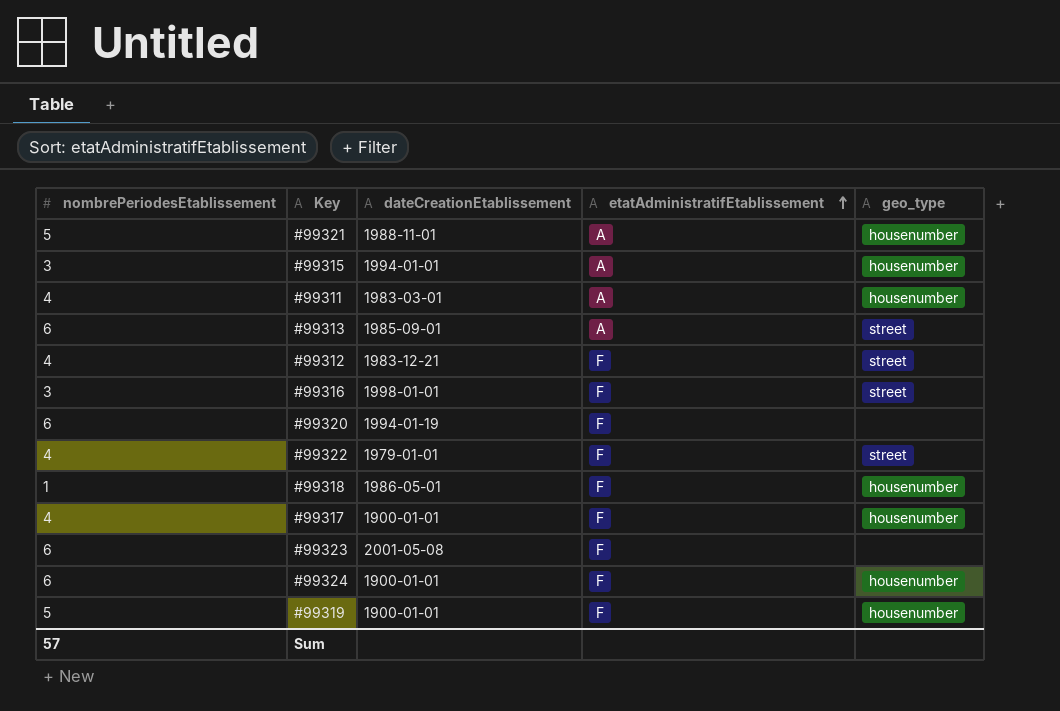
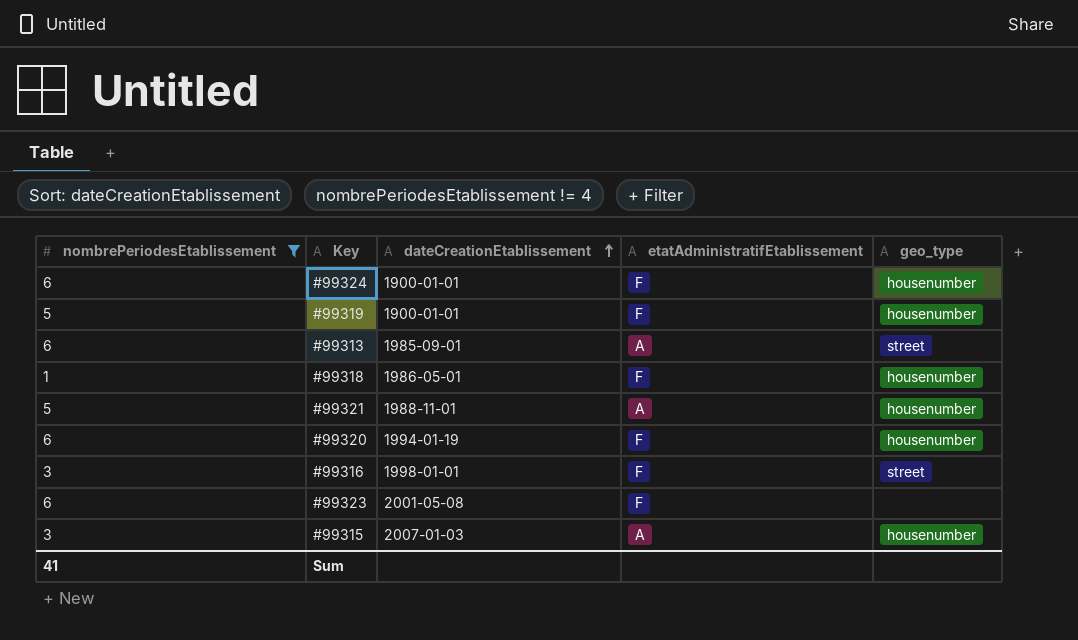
filter: none -> nombrePeriodesEtablissement != 4
row order: etatAdministratifEtablissement ascending -> dateCreationEtablissement ascending
#99320 | geo_type: none -> housenumber
#99315 | dateCreationEtablissement: 1994-01-01 -> 2007-01-03
Sum | nombrePeriodesEtablissement: 57 -> 41

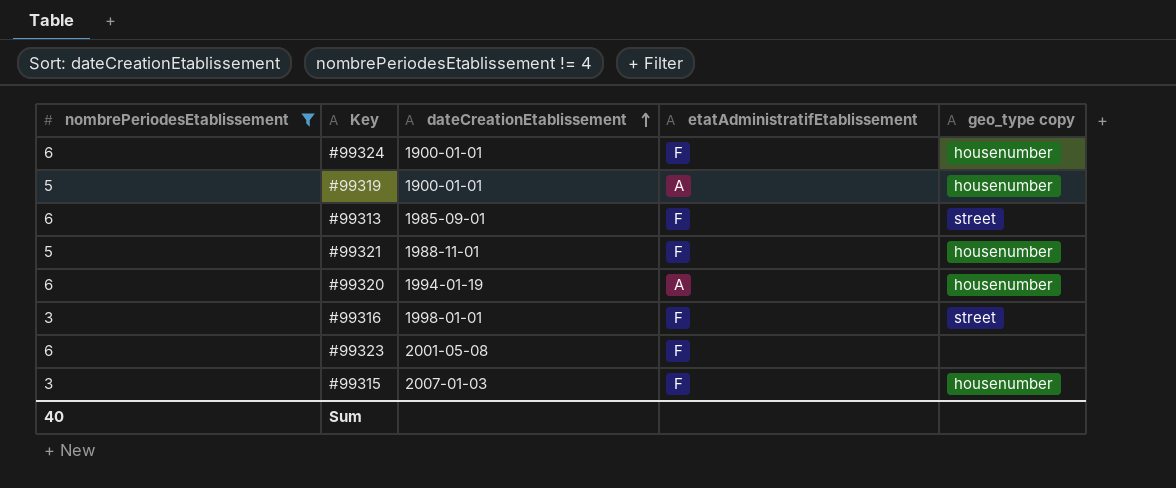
column name: geo_type -> geo_type copy
row #99318: 1 | 1986-05-01 | F | housenumber -> none
#99319 | etatAdministratifEtablissement: F -> A
#99313 | etatAdministratifEtablissement: A -> F
#99321 | etatAdministratifEtablissement: A -> F
#99320 | etatAdministratifEtablissement: F -> A
#99315 | etatAdministratifEtablissement: A -> F
Sum | nombrePeriodesEtablissement: 41 -> 40

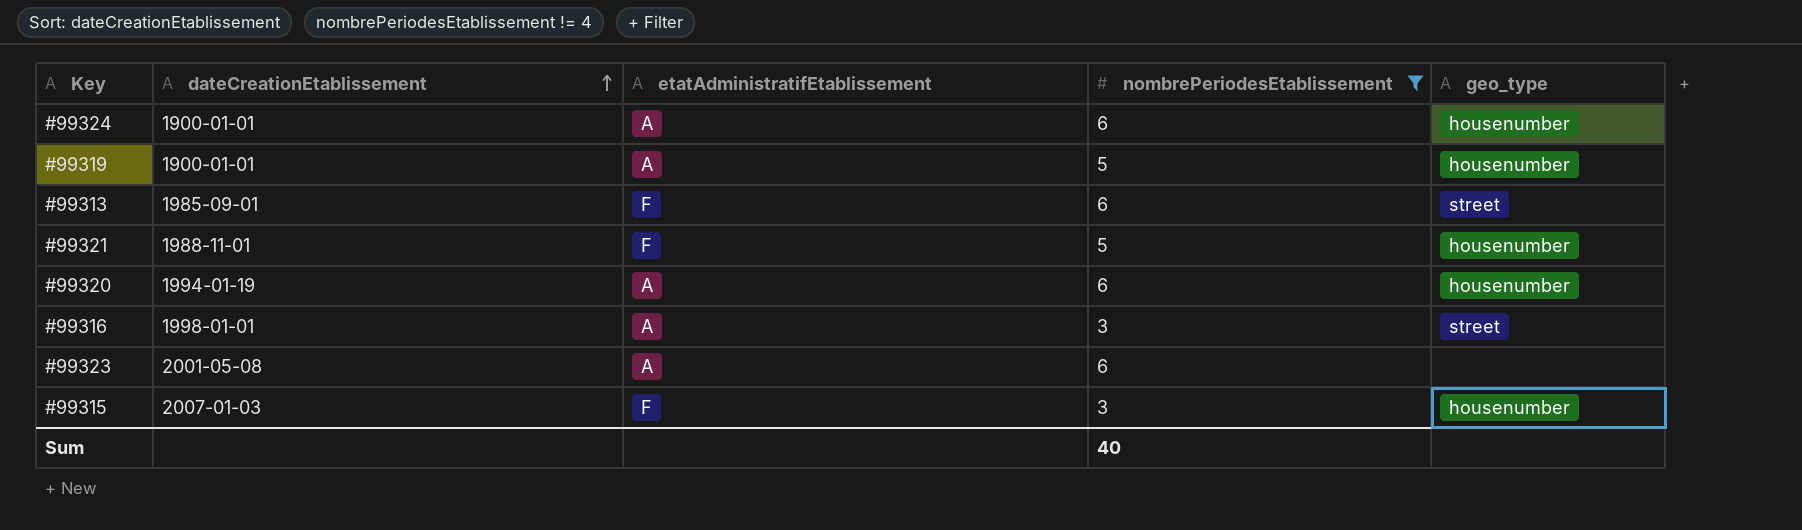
column nombrePeriodesEtablissement | position: 1 -> 4
column name: geo_type copy -> geo_type
#99324 | etatAdministratifEtablissement: F -> A
#99316 | etatAdministratifEtablissement: F -> A
#99323 | etatAdministratifEtablissement: F -> A

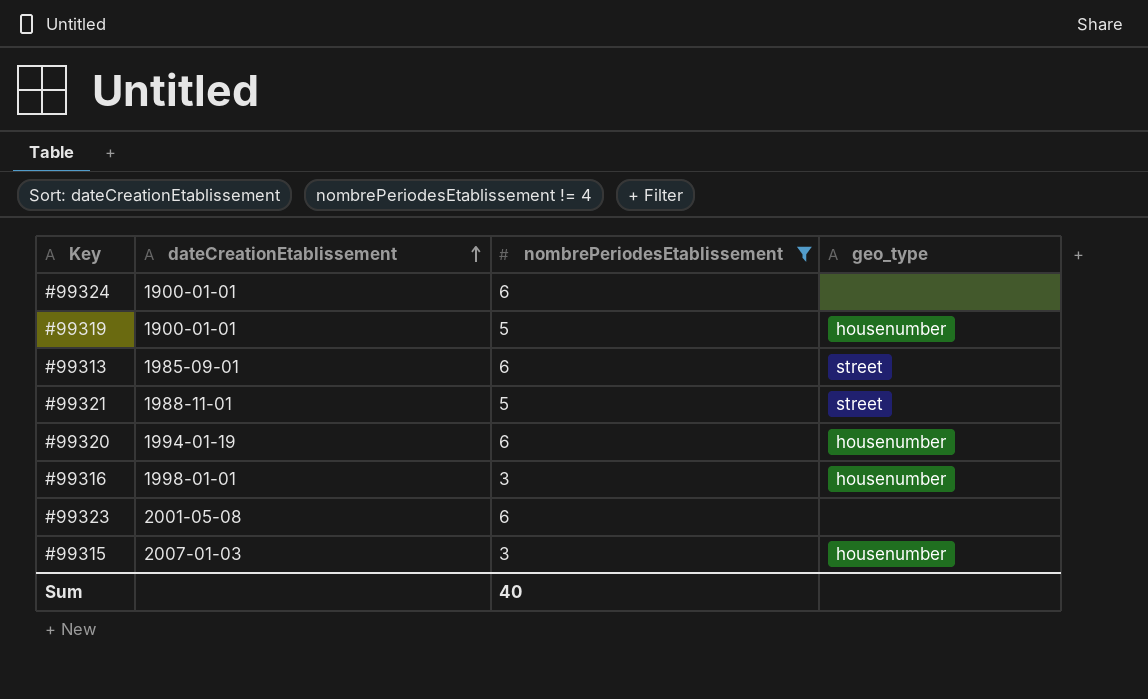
column etatAdministratifEtablissement | position: 3 -> none
#99324 | geo_type: housenumber -> none
#99321 | geo_type: housenumber -> street
#99316 | geo_type: street -> housenumber

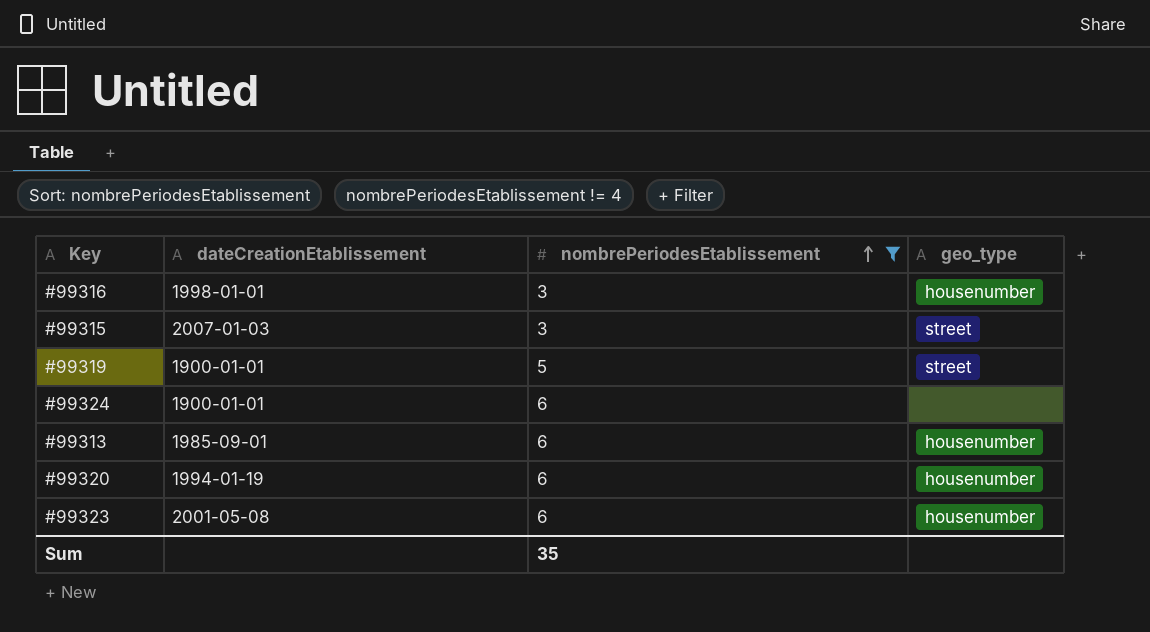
row order: dateCreationEtablissement ascending -> nombrePeriodesEtablissement ascending
row #99321: 1988-11-01 | 5 | street -> none
#99315 | geo_type: housenumber -> street
#99319 | geo_type: housenumber -> street
#99313 | geo_type: street -> housenumber
#99323 | geo_type: none -> housenumber
Sum | nombrePeriodesEtablissement: 40 -> 35

